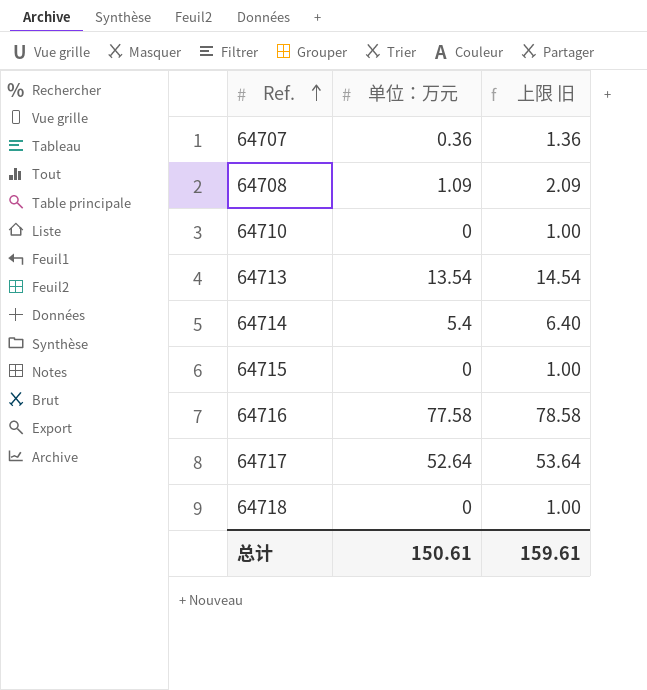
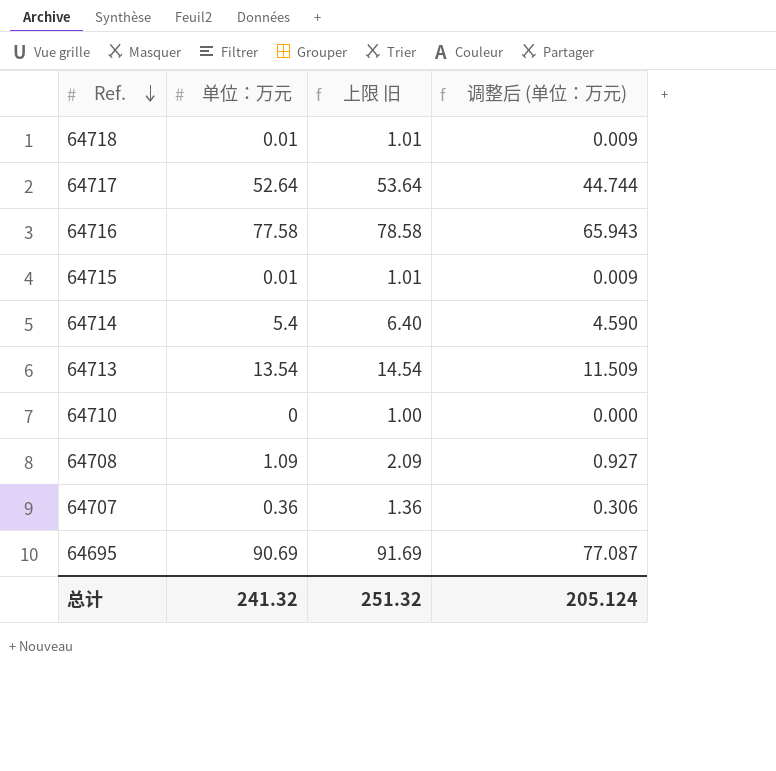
row order: Ref. ascending -> Ref. descending
column 调整后 (单位：万元) | formula: none -> [单位：万元] * 0.85
64718 | 单位：万元: 0 -> 0.01
64718 | 上限 旧: 1.00 -> 1.01
64715 | 单位：万元: 0 -> 0.01
64715 | 上限 旧: 1.00 -> 1.01
row 64695: none -> 90.69 | 91.69 | 77.087
总计 | 单位：万元: 150.61 -> 241.32
总计 | 上限 旧: 159.61 -> 251.32

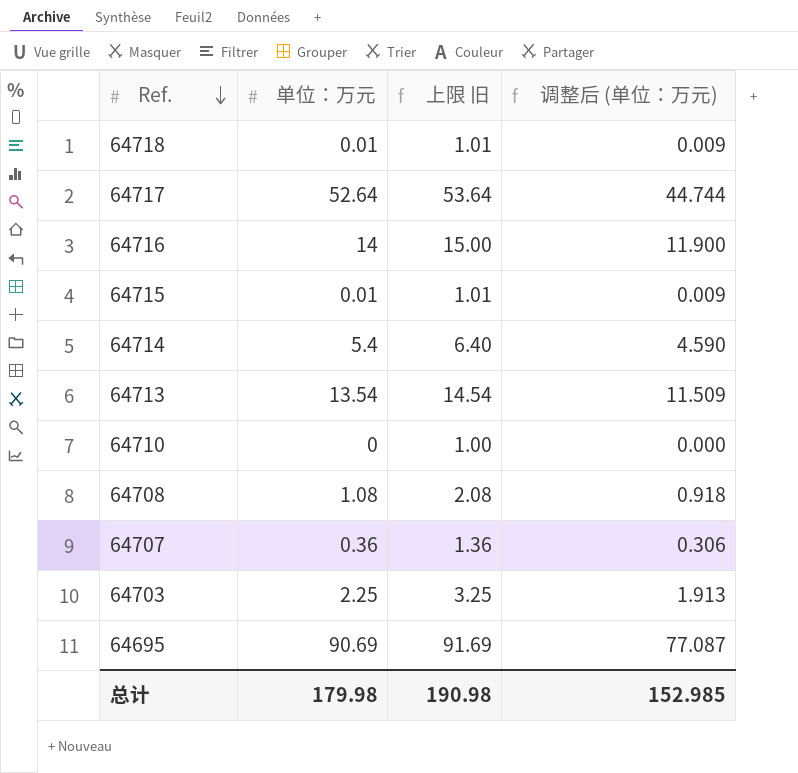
64716 | 单位：万元: 77.58 -> 14
64716 | 上限 旧: 78.58 -> 15.00
64716 | 调整后 (单位：万元): 65.943 -> 11.900
64708 | 单位：万元: 1.09 -> 1.08
64708 | 上限 旧: 2.09 -> 2.08
64708 | 调整后 (单位：万元): 0.927 -> 0.918
row 64703: none -> 2.25 | 3.25 | 1.913
总计 | 单位：万元: 241.32 -> 179.98
总计 | 上限 旧: 251.32 -> 190.98
总计 | 调整后 (单位：万元): 205.124 -> 152.985

